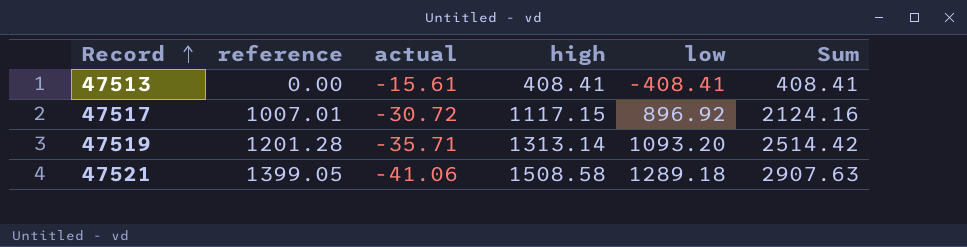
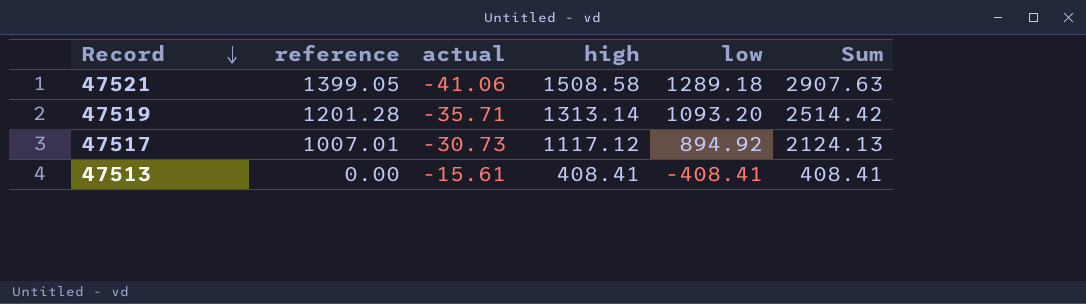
row order: Record ascending -> Record descending
47517 | actual: -30.72 -> -30.73
47517 | high: 1117.15 -> 1117.12
47517 | low: 896.92 -> 894.92
47517 | Sum: 2124.16 -> 2124.13

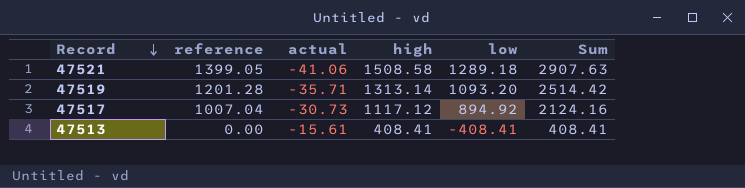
47517 | reference: 1007.01 -> 1007.04
47517 | Sum: 2124.13 -> 2124.16

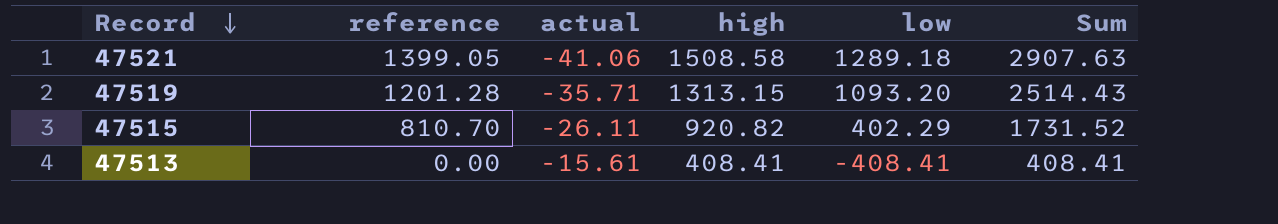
row 47517: 1007.04 | -30.73 | 1117.12 | 894.92 | 2124.16 -> none
47519 | high: 1313.14 -> 1313.15
47519 | Sum: 2514.42 -> 2514.43
row 47515: none -> 810.70 | -26.11 | 920.82 | 402.29 | 1731.52

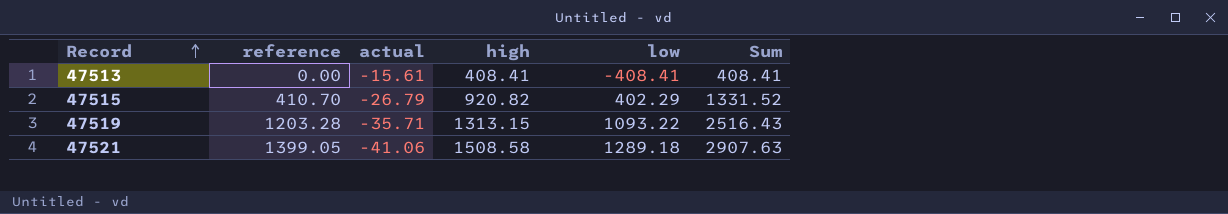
row order: Record descending -> Record ascending
47515 | reference: 810.70 -> 410.70
47515 | actual: -26.11 -> -26.79
47515 | Sum: 1731.52 -> 1331.52
47519 | reference: 1201.28 -> 1203.28
47519 | low: 1093.20 -> 1093.22
47519 | Sum: 2514.43 -> 2516.43

